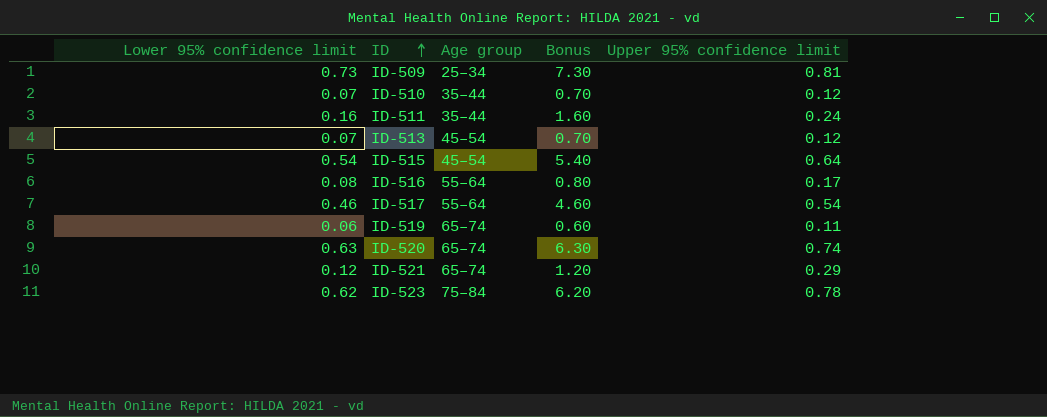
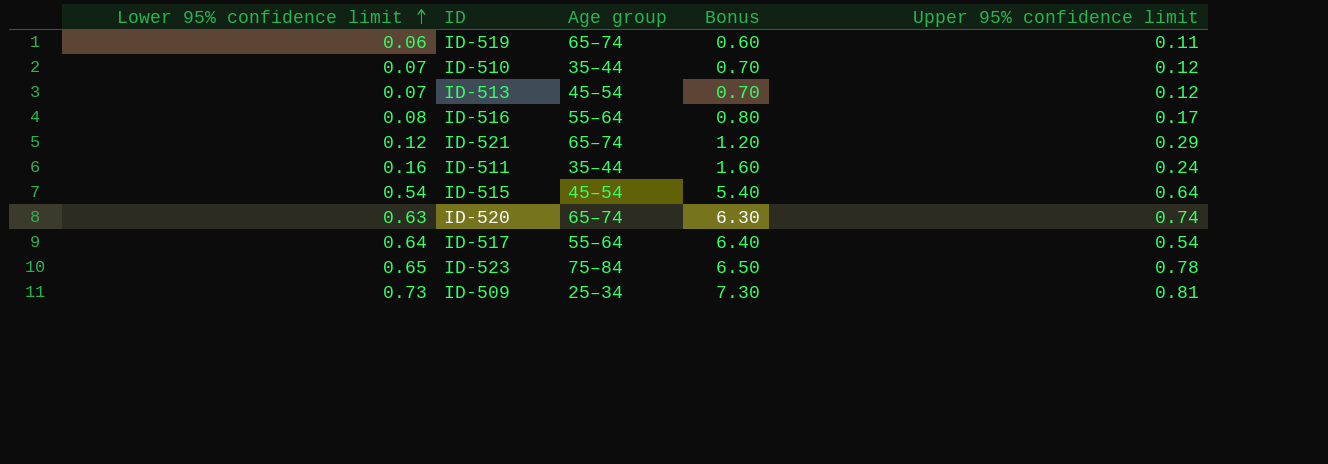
row order: ID ascending -> Lower 95% confidence limit ascending
ID-517 | Lower 95% confidence limit: 0.46 -> 0.64
ID-517 | Bonus: 4.60 -> 6.40
ID-523 | Lower 95% confidence limit: 0.62 -> 0.65
ID-523 | Bonus: 6.20 -> 6.50

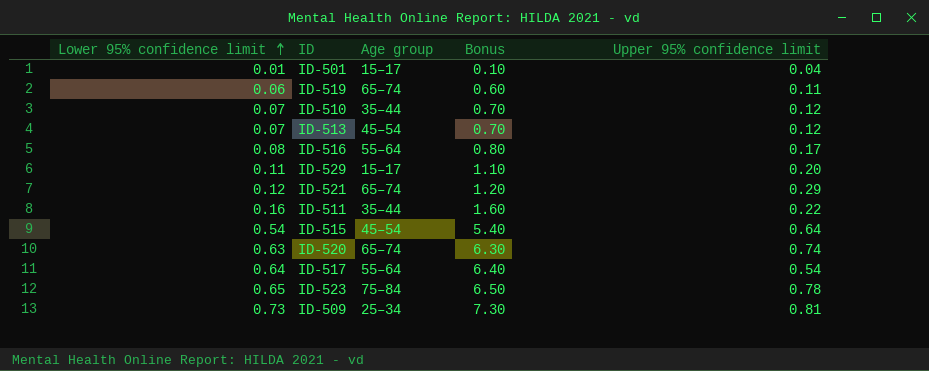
row ID-501: none -> 0.01 | 15–17 | 0.10 | 0.04
row ID-529: none -> 0.11 | 15–17 | 1.10 | 0.20
ID-511 | Upper 95% confidence limit: 0.24 -> 0.22

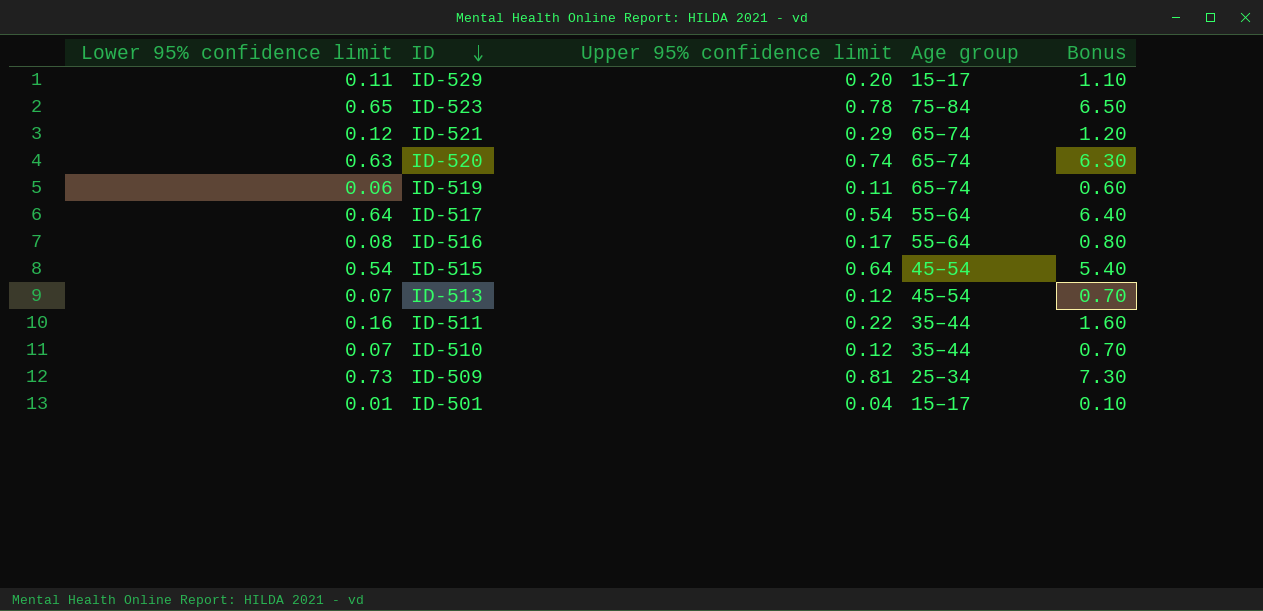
row order: Lower 95% confidence limit ascending -> ID descending
column Upper 95% confidence limit | position: 5 -> 3

